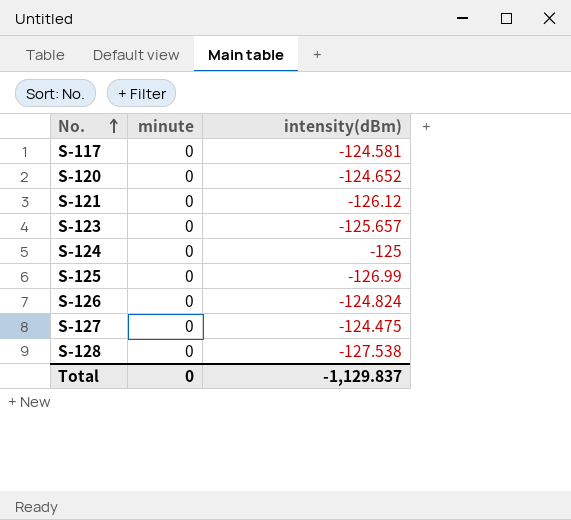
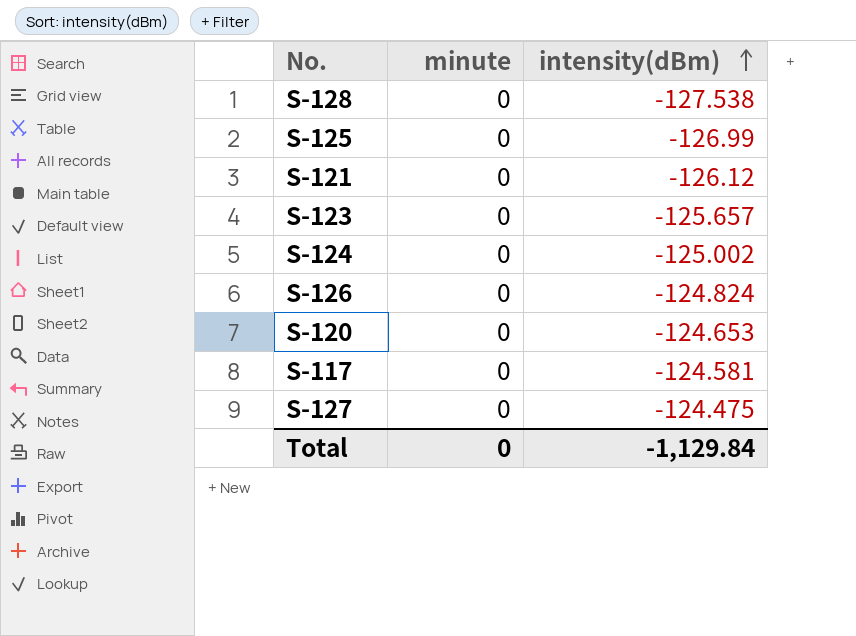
row order: No. ascending -> intensity(dBm) ascending
S-124 | intensity(dBm): -125 -> -125.002
S-120 | intensity(dBm): -124.652 -> -124.653
Total | intensity(dBm): -1,129.837 -> -1,129.84

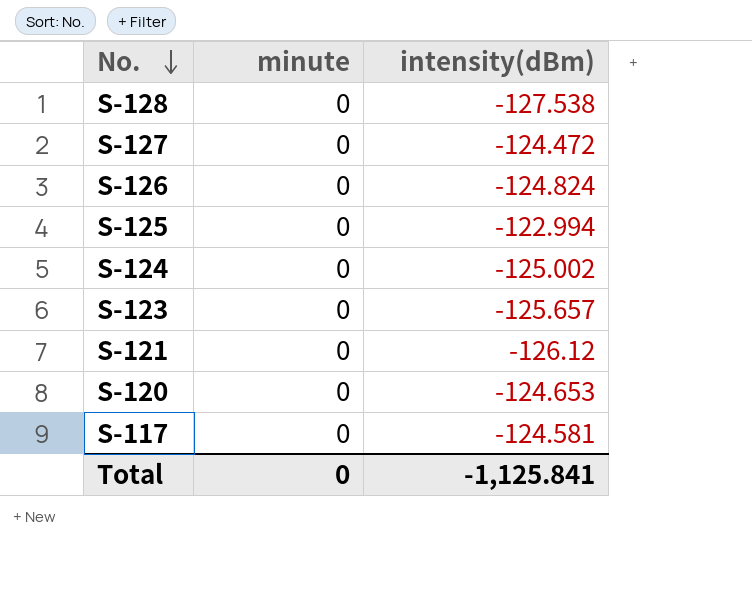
row order: intensity(dBm) ascending -> No. descending
S-127 | intensity(dBm): -124.475 -> -124.472
S-125 | intensity(dBm): -126.99 -> -122.994
Total | intensity(dBm): -1,129.84 -> -1,125.841

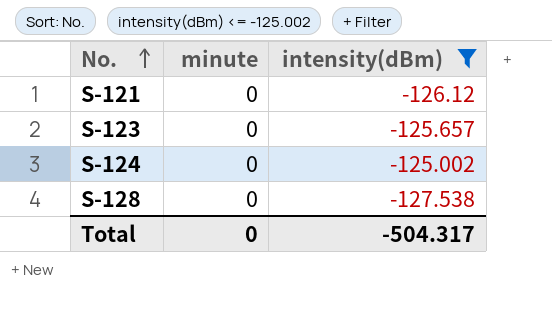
filter: none -> intensity(dBm) <= -125.002
row order: No. descending -> No. ascending
Total | intensity(dBm): -1,125.841 -> -504.317

